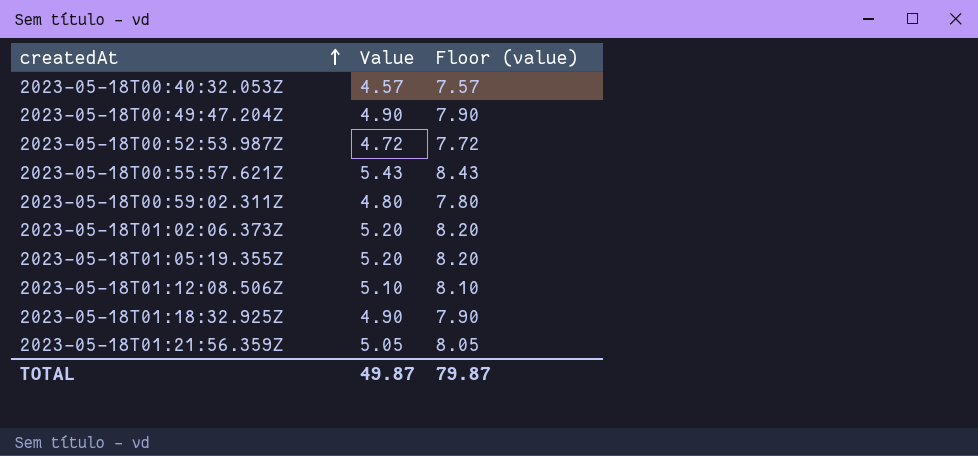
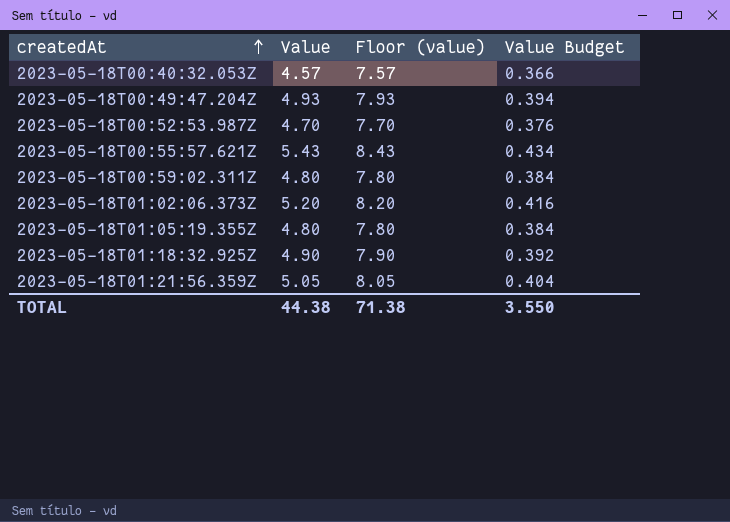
column Value Budget | formula: none -> [Value] * 0.08
row 2023-05-18T01:12:08.506Z: 5.10 | 8.10 -> none
2023-05-18T00:49:47.204Z | Value: 4.90 -> 4.93
2023-05-18T00:49:47.204Z | Floor (value): 7.90 -> 7.93
2023-05-18T00:52:53.987Z | Value: 4.72 -> 4.70
2023-05-18T00:52:53.987Z | Floor (value): 7.72 -> 7.70
2023-05-18T01:05:19.355Z | Value: 5.20 -> 4.80
2023-05-18T01:05:19.355Z | Floor (value): 8.20 -> 7.80
TOTAL | Value: 49.87 -> 44.38
TOTAL | Floor (value): 79.87 -> 71.38

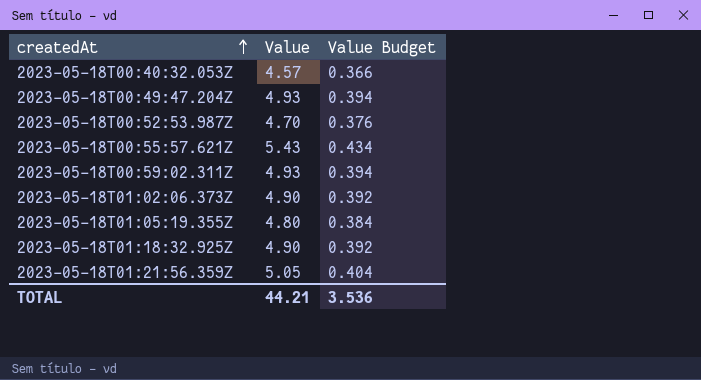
column Floor (value) | formula: [Value] + 3 -> none
2023-05-18T00:59:02.311Z | Value: 4.80 -> 4.93
2023-05-18T00:59:02.311Z | Value Budget: 0.384 -> 0.394
2023-05-18T01:02:06.373Z | Value: 5.20 -> 4.90
2023-05-18T01:02:06.373Z | Value Budget: 0.416 -> 0.392
TOTAL | Value: 44.38 -> 44.21
TOTAL | Value Budget: 3.550 -> 3.536

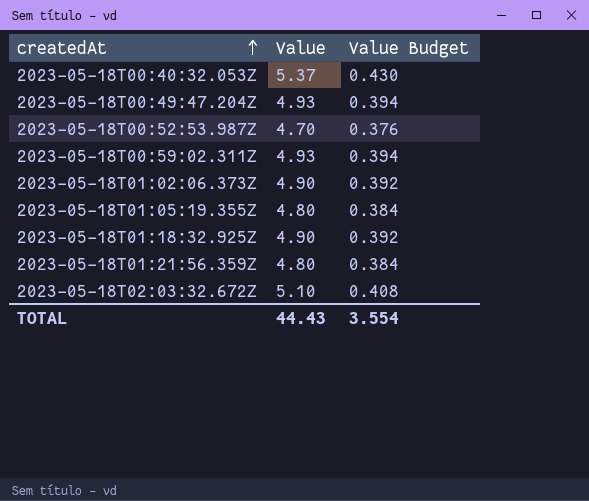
row 2023-05-18T00:55:57.621Z: 5.43 | 0.434 -> none
2023-05-18T00:40:32.053Z | Value: 4.57 -> 5.37
2023-05-18T00:40:32.053Z | Value Budget: 0.366 -> 0.430
2023-05-18T01:21:56.359Z | Value: 5.05 -> 4.80
2023-05-18T01:21:56.359Z | Value Budget: 0.404 -> 0.384
row 2023-05-18T02:03:32.672Z: none -> 5.10 | 0.408
TOTAL | Value: 44.21 -> 44.43
TOTAL | Value Budget: 3.536 -> 3.554

